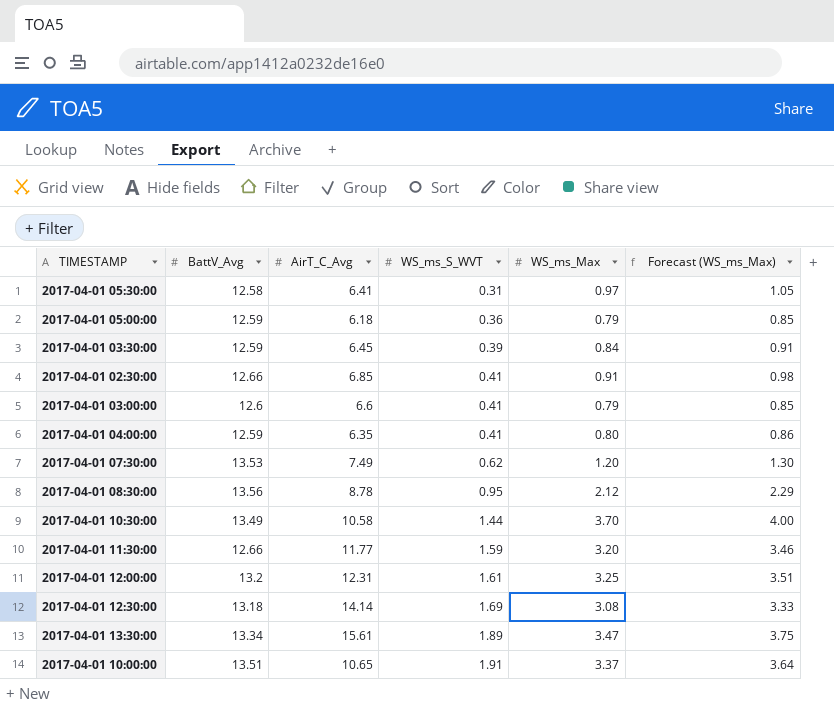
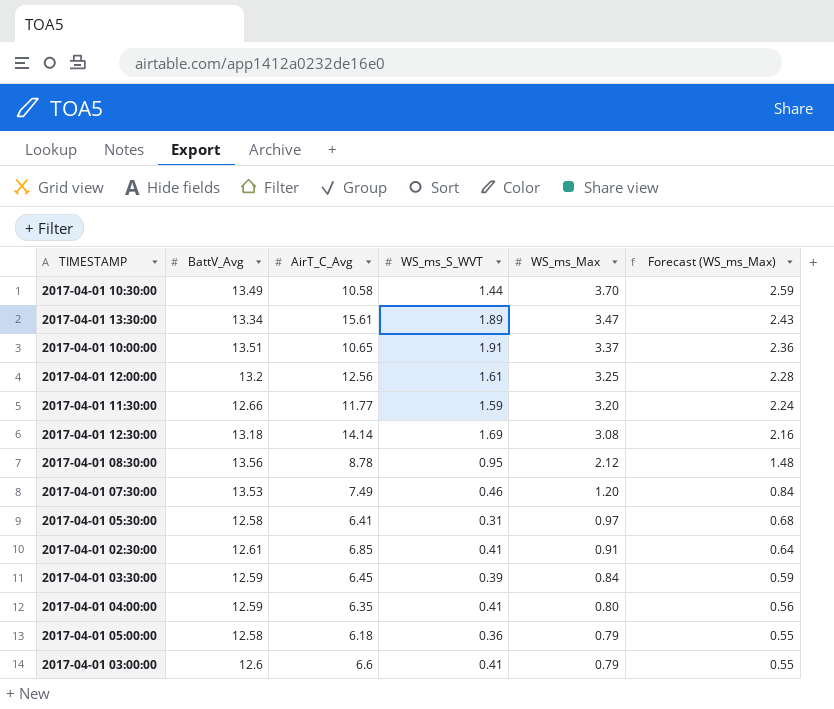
row order: WS_ms_S_WVT ascending -> WS_ms_Max descending
column Forecast (WS_ms_Max) | formula: [WS_ms_Max] * 1.08 -> [WS_ms_Max] * 0.7
2017-04-01 12:00:00 | AirT_C_Avg: 12.31 -> 12.56
2017-04-01 07:30:00 | WS_ms_S_WVT: 0.62 -> 0.46
2017-04-01 02:30:00 | BattV_Avg: 12.66 -> 12.61
2017-04-01 05:00:00 | BattV_Avg: 12.59 -> 12.58

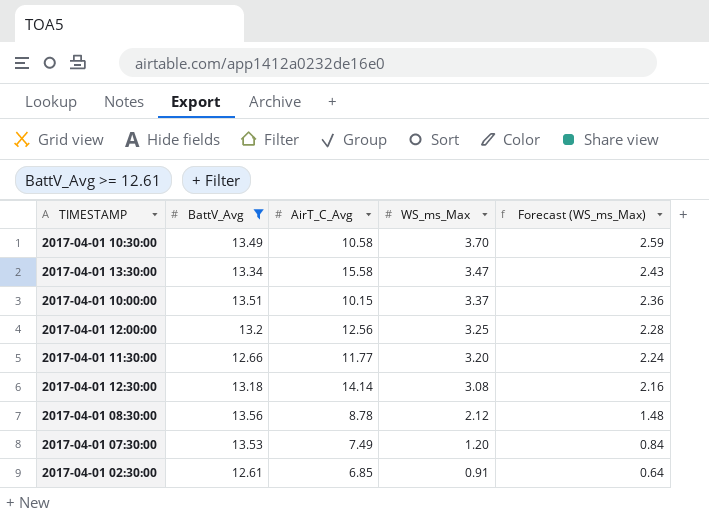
filter: none -> BattV_Avg >= 12.61
column WS_ms_S_WVT | position: 4 -> none
2017-04-01 13:30:00 | AirT_C_Avg: 15.61 -> 15.58
2017-04-01 10:00:00 | AirT_C_Avg: 10.65 -> 10.15

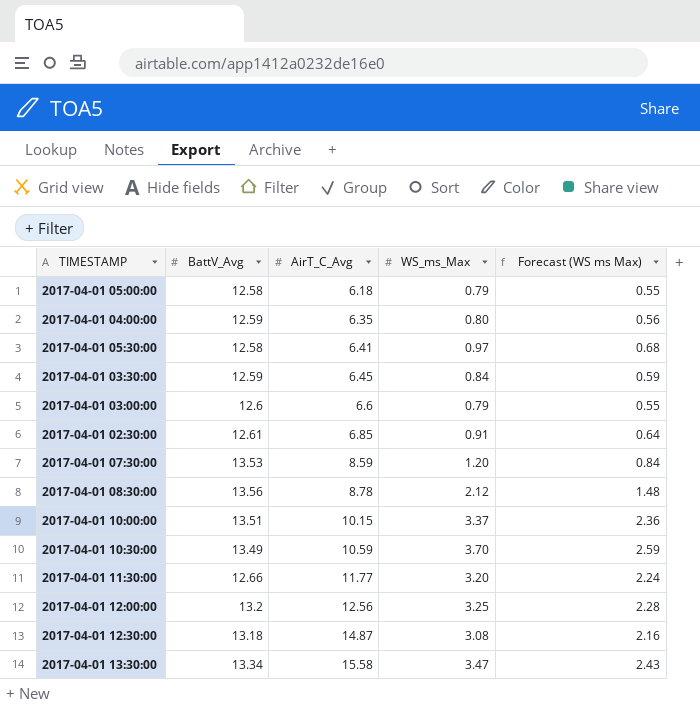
filter: BattV_Avg >= 12.61 -> none
row order: WS_ms_Max descending -> AirT_C_Avg ascending
column name: Forecast (WS_ms_Max) -> Forecast (WS ms Max)
2017-04-01 07:30:00 | AirT_C_Avg: 7.49 -> 8.59
2017-04-01 10:30:00 | AirT_C_Avg: 10.58 -> 10.59
2017-04-01 12:30:00 | AirT_C_Avg: 14.14 -> 14.87

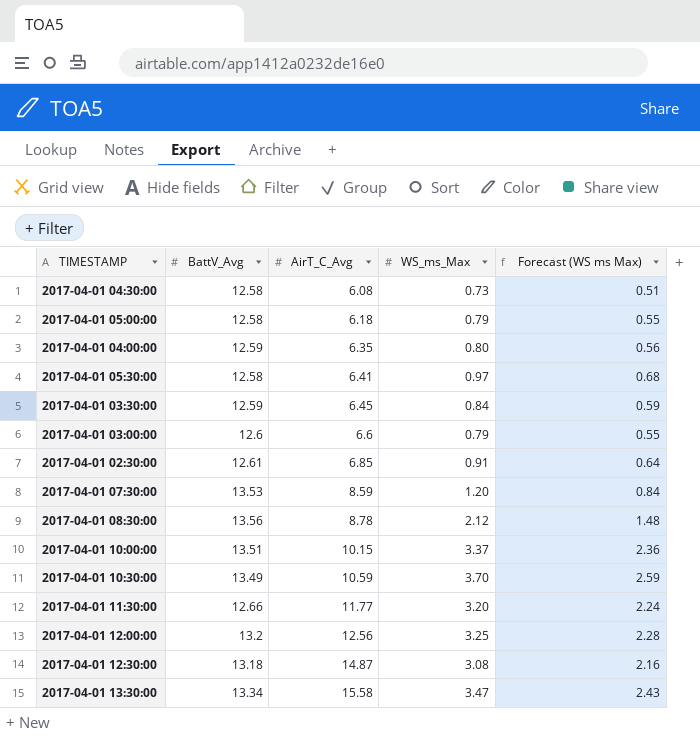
row 2017-04-01 04:30:00: none -> 12.58 | 6.08 | 0.73 | 0.51

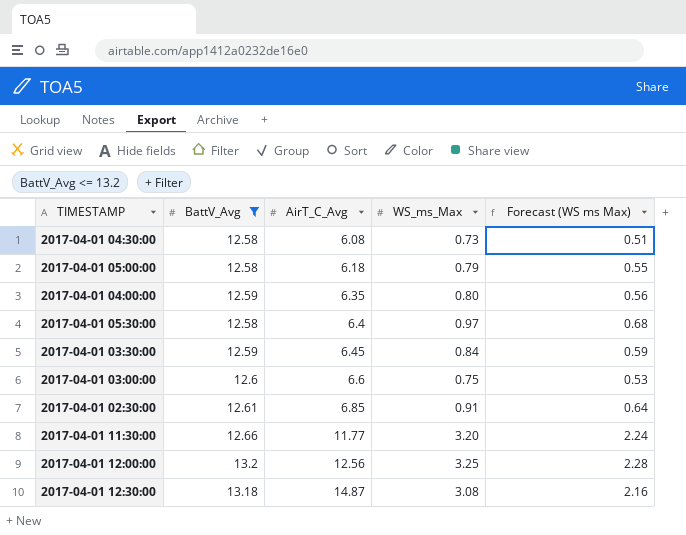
filter: none -> BattV_Avg <= 13.2
2017-04-01 05:30:00 | AirT_C_Avg: 6.41 -> 6.4
2017-04-01 03:00:00 | WS_ms_Max: 0.79 -> 0.75
2017-04-01 03:00:00 | Forecast (WS ms Max): 0.55 -> 0.53

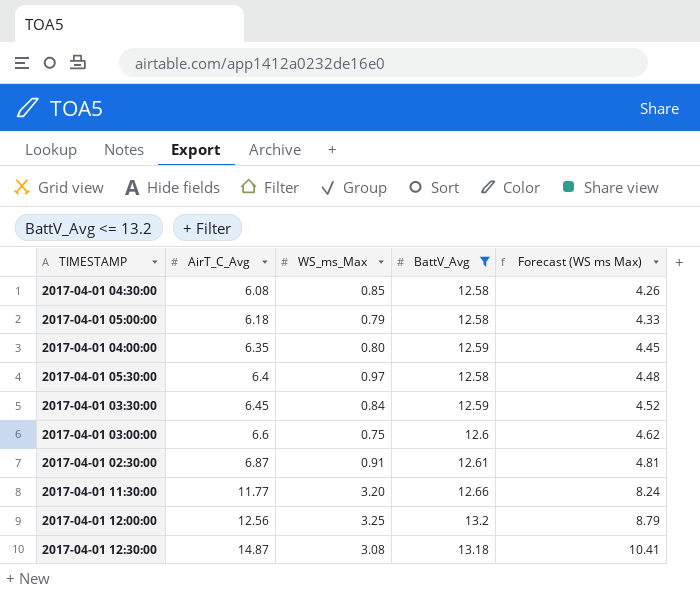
column BattV_Avg | position: 2 -> 4
column Forecast (WS ms Max) | formula: [WS_ms_Max] * 0.7 -> [AirT_C_Avg] * 0.7
2017-04-01 04:30:00 | WS_ms_Max: 0.73 -> 0.85
2017-04-01 02:30:00 | AirT_C_Avg: 6.85 -> 6.87

